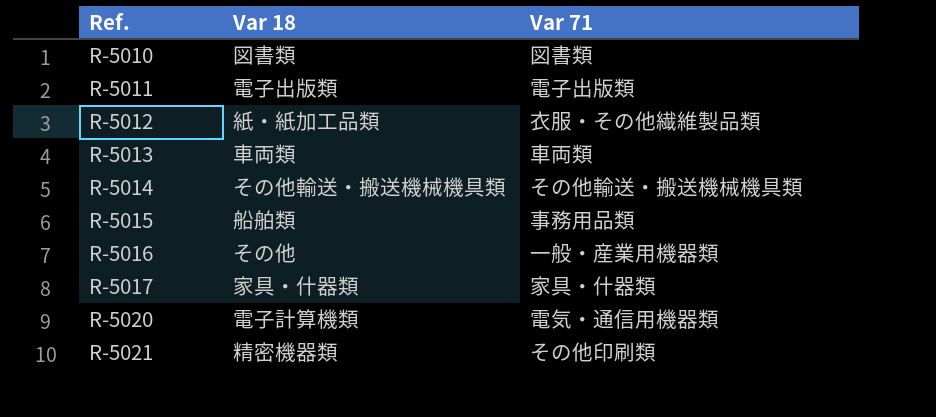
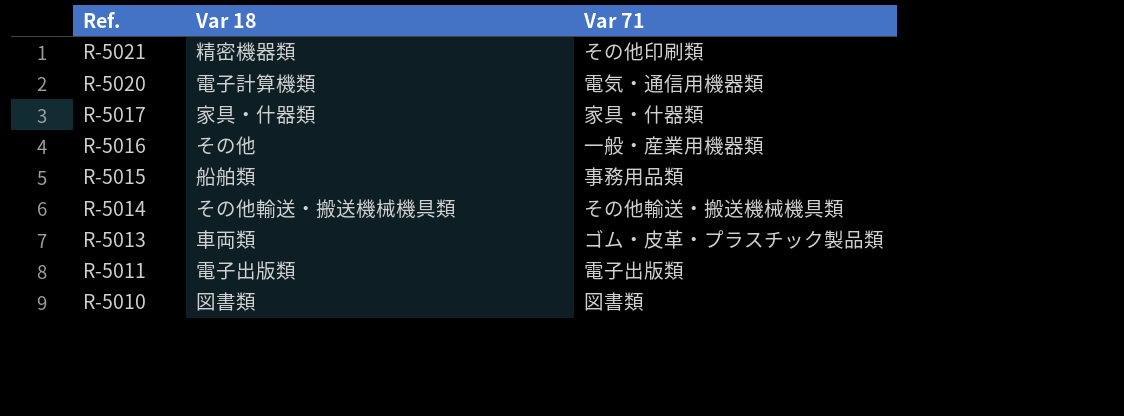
row order: Ref. ascending -> Ref. descending
row R-5012: 紙・紙加工品類 | 衣服・その他繊維製品類 -> none
R-5013 | Var 71: 車両類 -> ゴム・皮革・プラスチック製品類

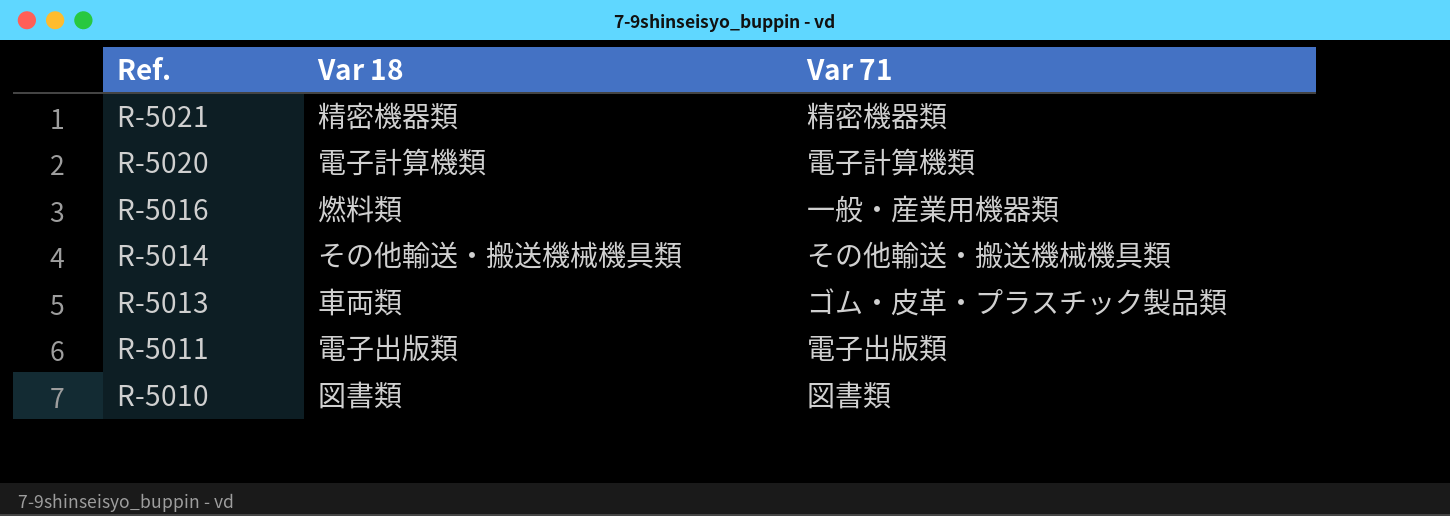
row R-5017: 家具・什器類 | 家具・什器類 -> none
row R-5015: 船舶類 | 事務用品類 -> none
R-5021 | Var 71: その他印刷類 -> 精密機器類
R-5020 | Var 71: 電気・通信用機器類 -> 電子計算機類
R-5016 | Var 18: その他 -> 燃料類

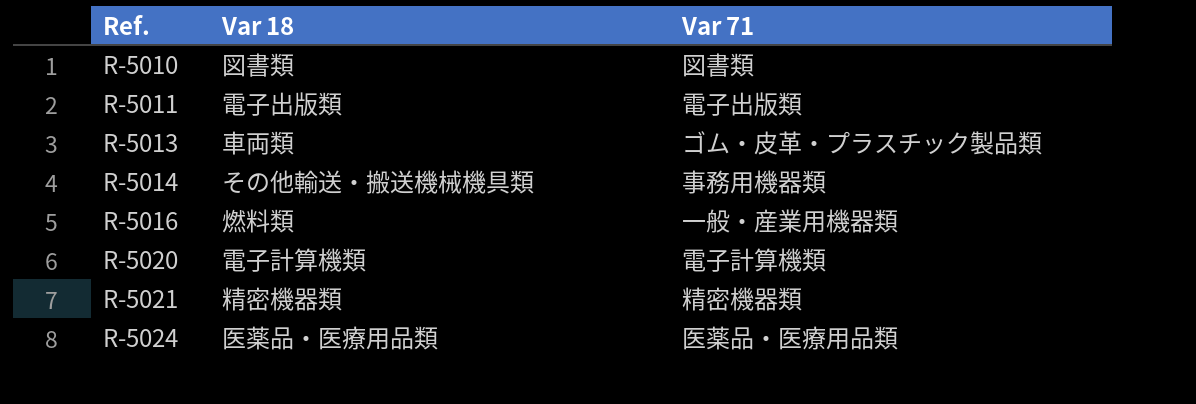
row order: Ref. descending -> Ref. ascending
R-5014 | Var 71: その他輸送・搬送機械機具類 -> 事務用機器類
row R-5024: none -> 医薬品・医療用品類 | 医薬品・医療用品類

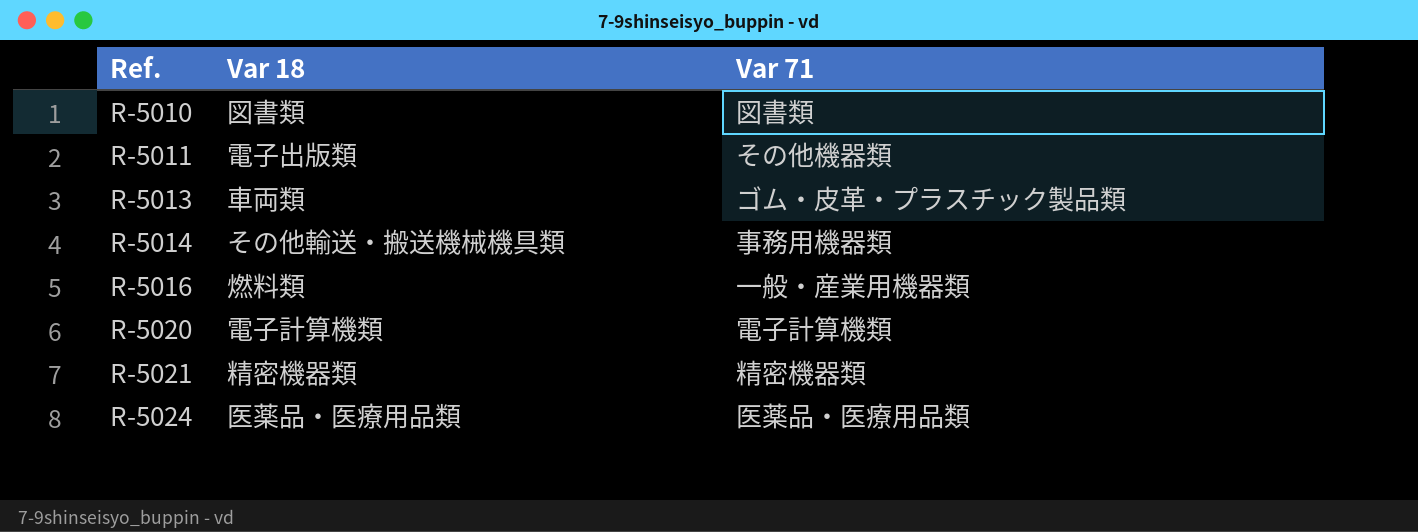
R-5011 | Var 71: 電子出版類 -> その他機器類

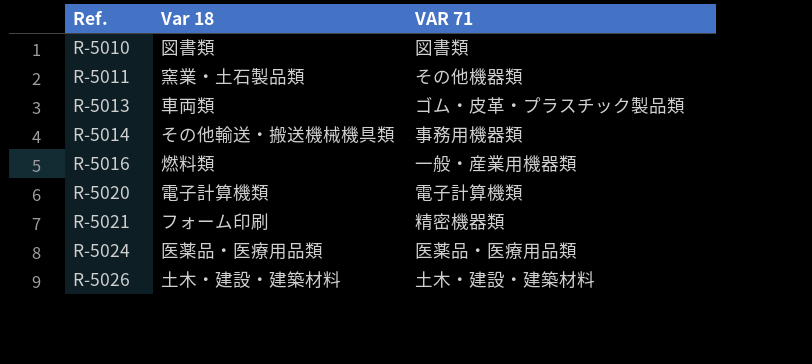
column name: Var 71 -> VAR 71
R-5011 | Var 18: 電子出版類 -> 窯業・土石製品類
R-5021 | Var 18: 精密機器類 -> フォーム印刷
row R-5026: none -> 土木・建設・建築材料 | 土木・建設・建築材料

